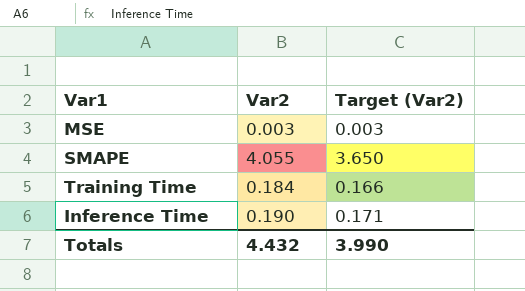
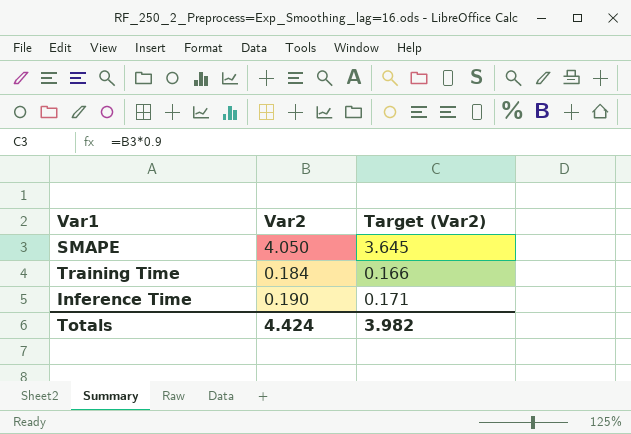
row MSE: 0.003 | 0.003 -> none
SMAPE | Var2: 4.055 -> 4.050
SMAPE | Target (Var2): 3.650 -> 3.645
Totals | Var2: 4.432 -> 4.424
Totals | Target (Var2): 3.990 -> 3.982

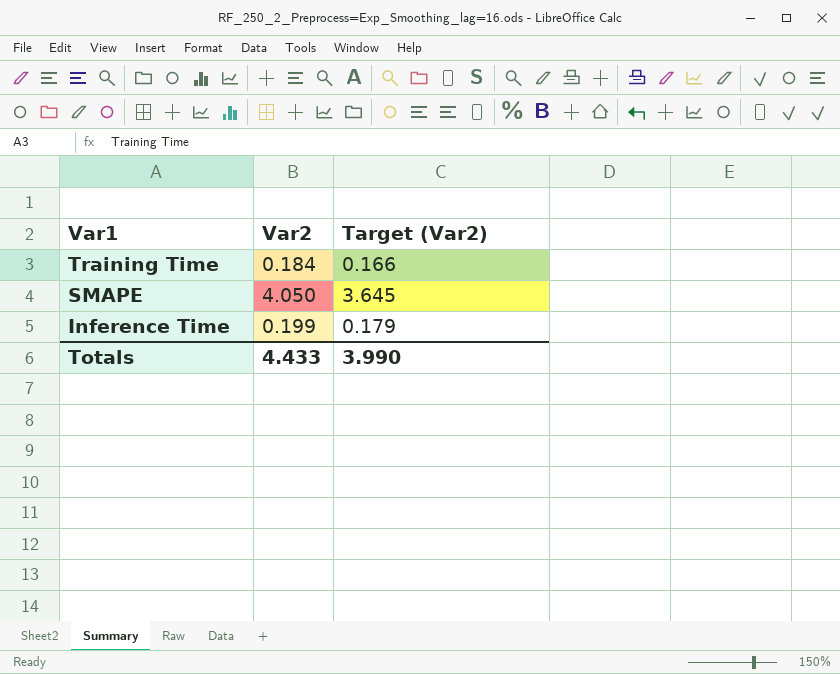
row order: none -> Var1 descending
Inference Time | Var2: 0.190 -> 0.199
Inference Time | Target (Var2): 0.171 -> 0.179
Totals | Var2: 4.424 -> 4.433
Totals | Target (Var2): 3.982 -> 3.990

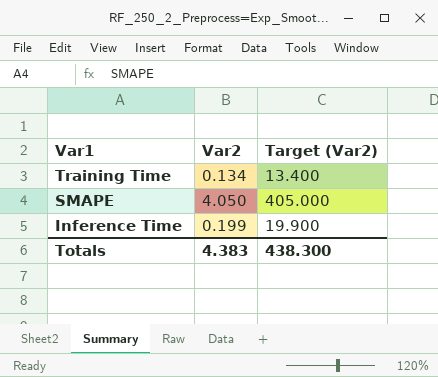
column Target (Var2) | formula: [Var2] * 0.9 -> [Var2] * 100
Training Time | Var2: 0.184 -> 0.134
Totals | Var2: 4.433 -> 4.383
Totals | Target (Var2): 3.990 -> 438.300

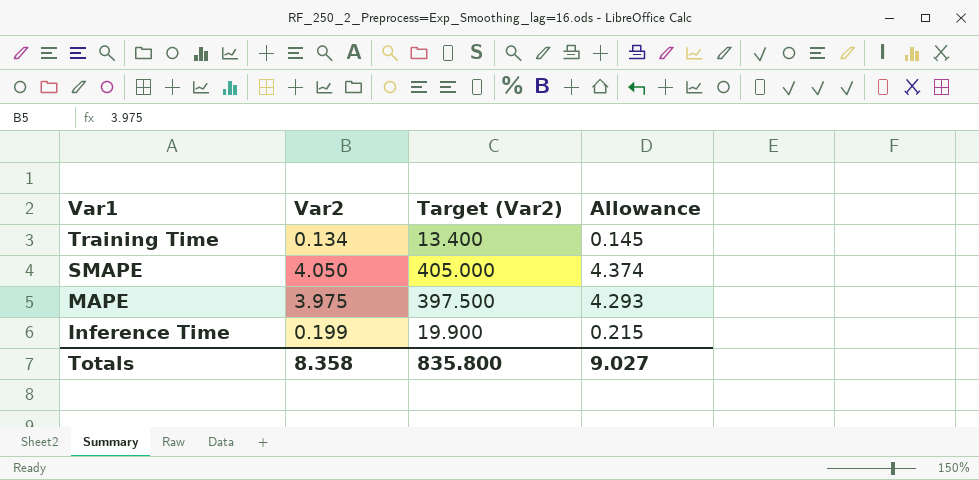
column Allowance | formula: none -> [Var2] * 1.08
row MAPE: none -> 3.975 | 397.500 | 4.293
Totals | Var2: 4.383 -> 8.358
Totals | Target (Var2): 438.300 -> 835.800

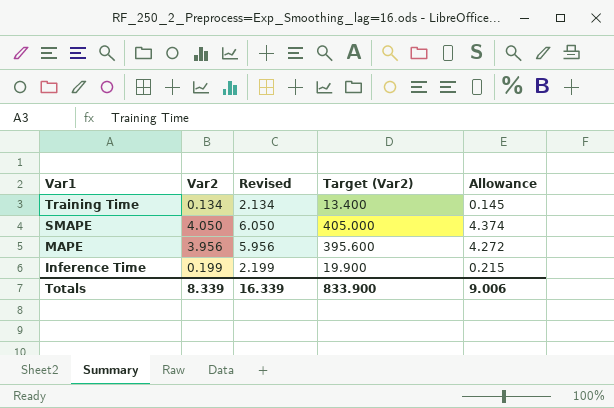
column Revised | formula: none -> [Var2] + 2
MAPE | Var2: 3.975 -> 3.956
MAPE | Target (Var2): 397.500 -> 395.600
MAPE | Allowance: 4.293 -> 4.272
Totals | Var2: 8.358 -> 8.339
Totals | Target (Var2): 835.800 -> 833.900
Totals | Allowance: 9.027 -> 9.006

